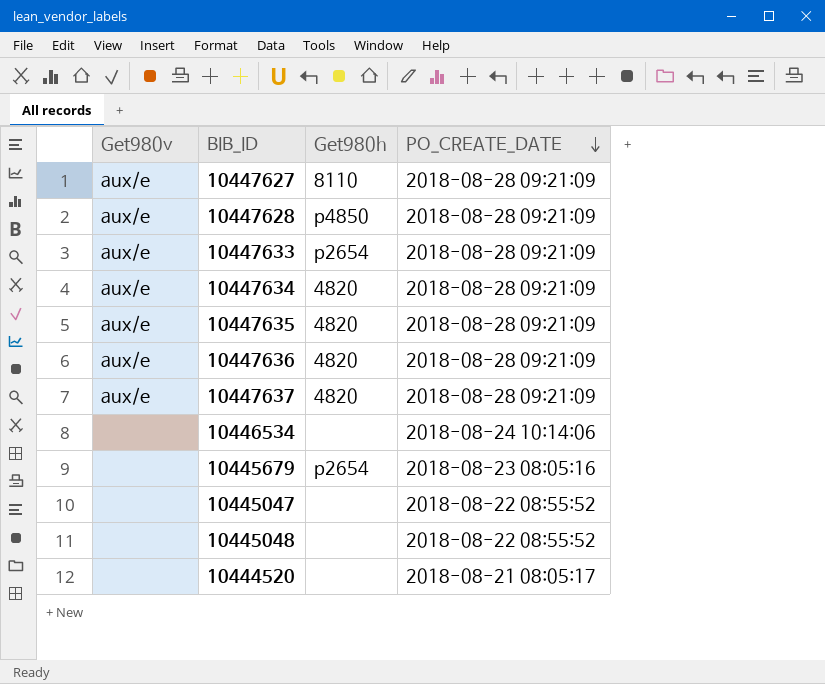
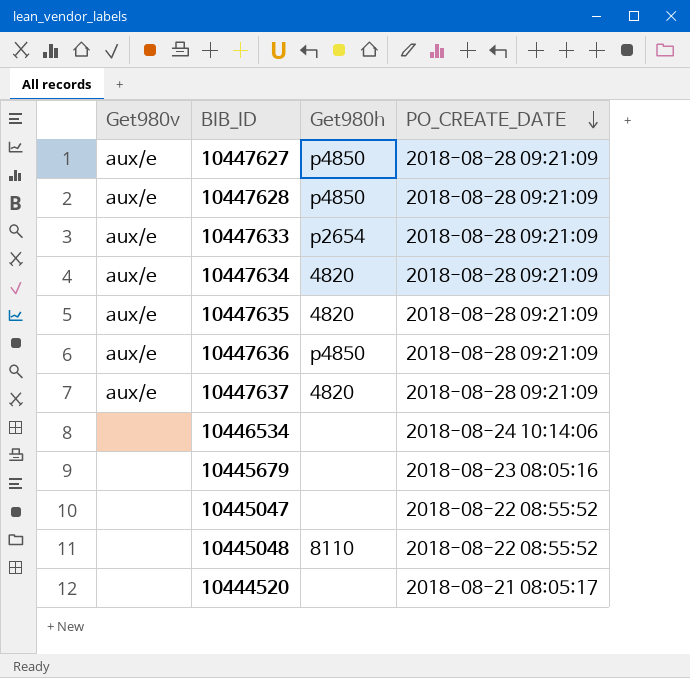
10447627 | Get980h: 8110 -> p4850
10447636 | Get980h: 4820 -> p4850
10445679 | Get980h: p2654 -> none
10445048 | Get980h: none -> 8110

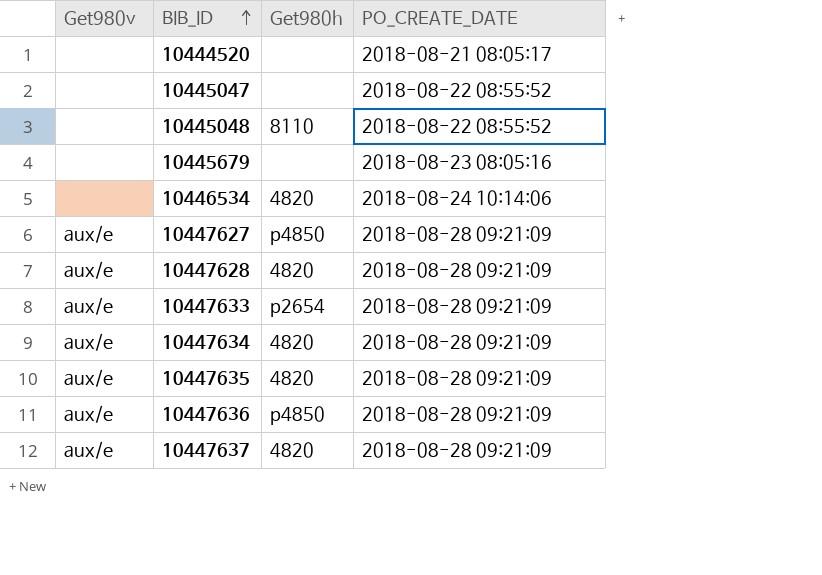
row order: PO_CREATE_DATE descending -> BIB_ID ascending
10446534 | Get980h: none -> 4820
10447628 | Get980h: p4850 -> 4820

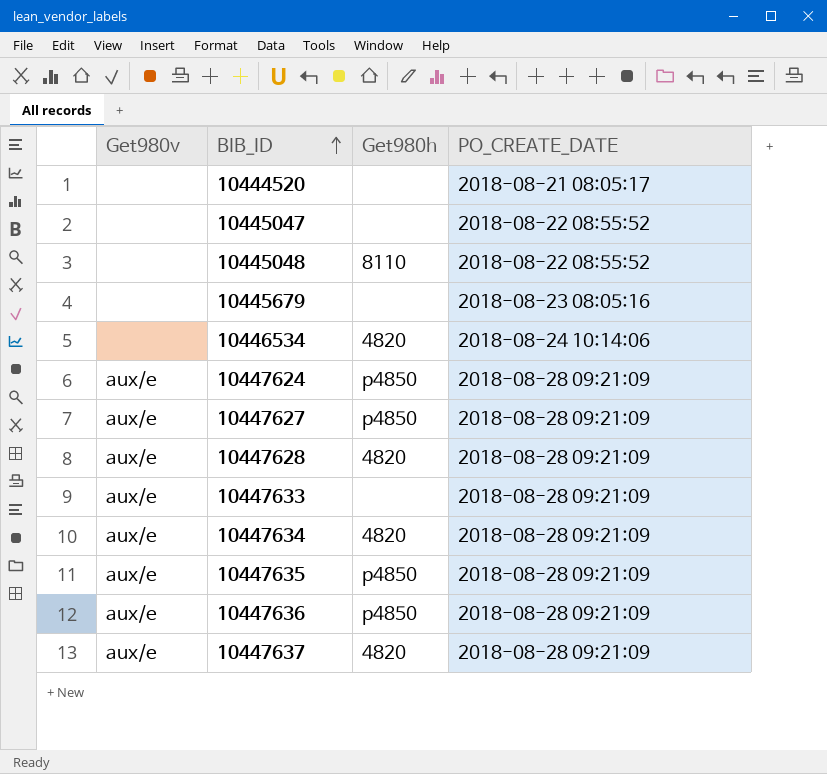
row 10447624: none -> aux/e | p4850 | 2018-08-28 09:21:09
10447633 | Get980h: p2654 -> none
10447635 | Get980h: 4820 -> p4850

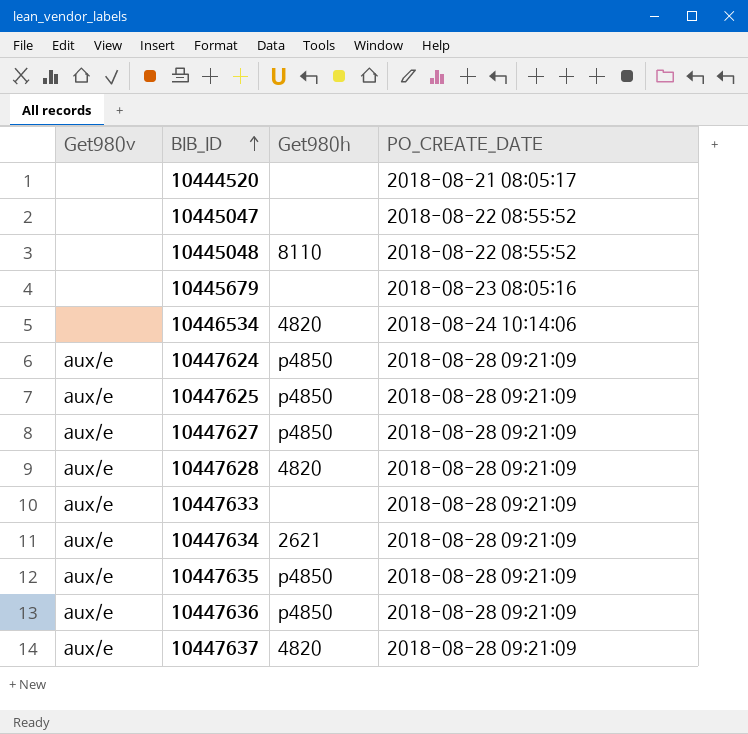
row 10447625: none -> aux/e | p4850 | 2018-08-28 09:21:09
10447634 | Get980h: 4820 -> 2621

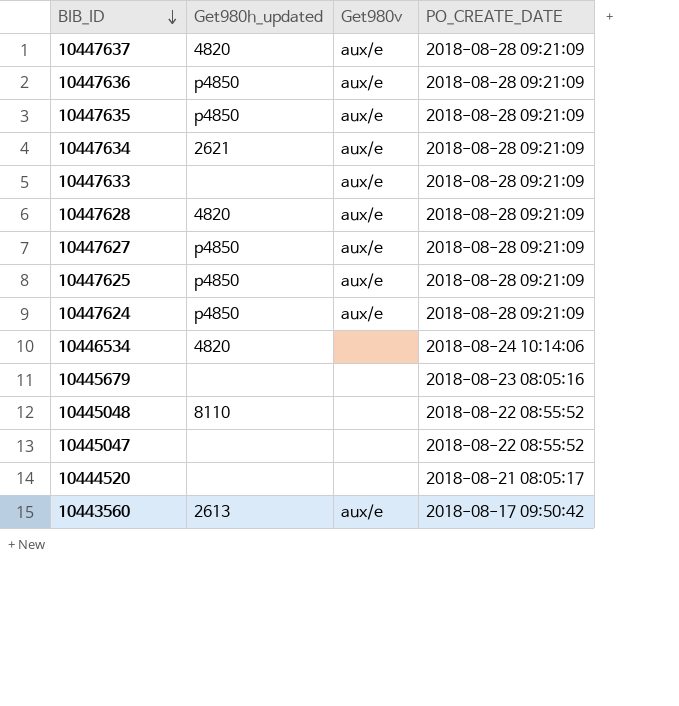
row order: BIB_ID ascending -> BIB_ID descending
column name: Get980h -> Get980h_updated
column Get980v | position: 1 -> 3
row 10443560: none -> 2613 | aux/e | 2018-08-17 09:50:42

